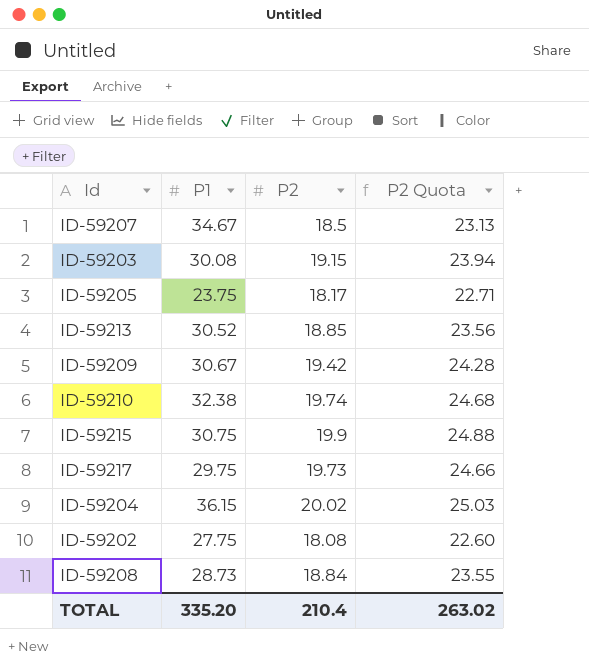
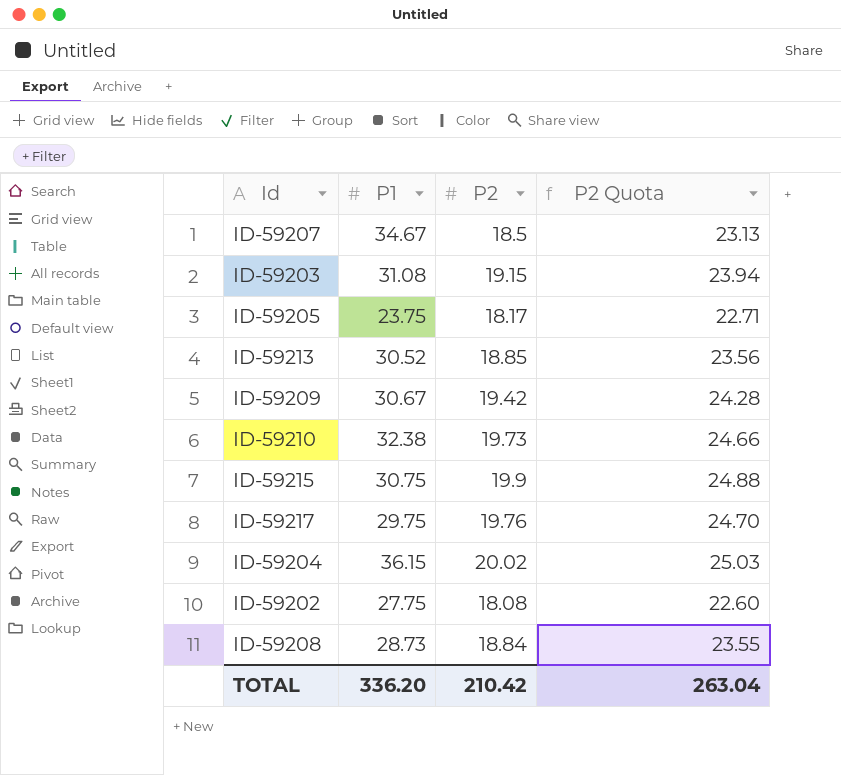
ID-59203 | P1: 30.08 -> 31.08
ID-59210 | P2: 19.74 -> 19.73
ID-59210 | P2 Quota: 24.68 -> 24.66
ID-59217 | P2: 19.73 -> 19.76
ID-59217 | P2 Quota: 24.66 -> 24.70
TOTAL | P1: 335.20 -> 336.20
TOTAL | P2: 210.4 -> 210.42
TOTAL | P2 Quota: 263.02 -> 263.04

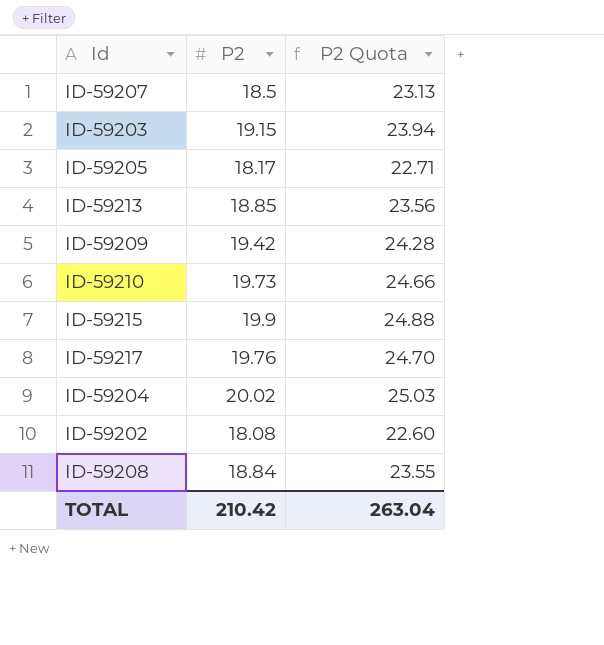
column P1 | position: 2 -> none

